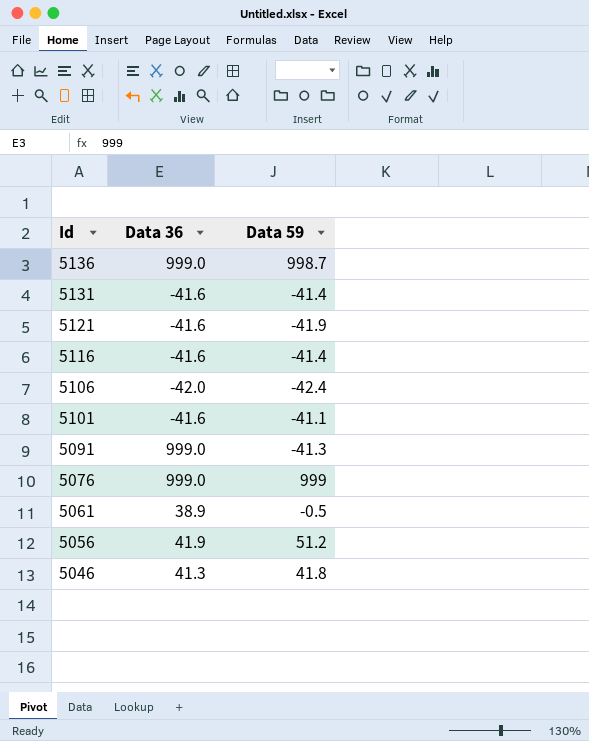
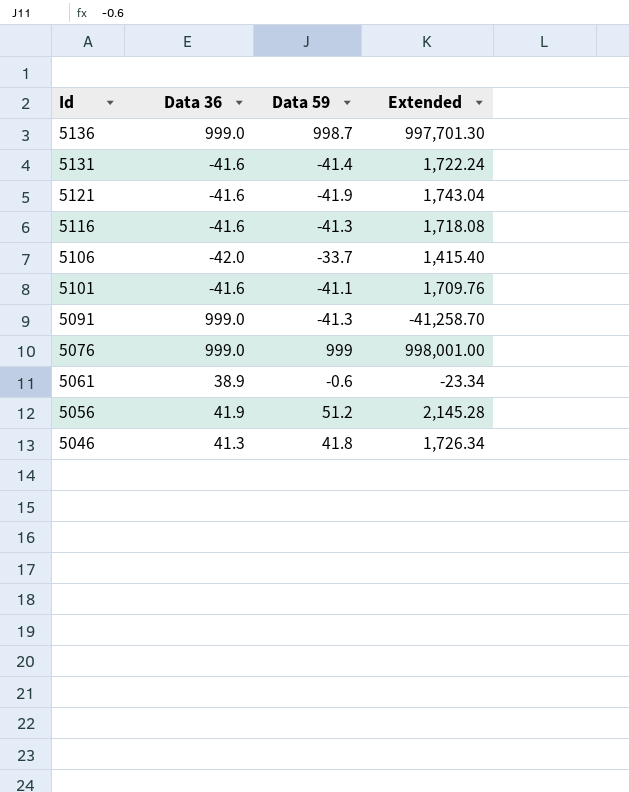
column Extended | formula: none -> [Data 36] * [Data 59]
5116 | Data 59: -41.4 -> -41.3
5106 | Data 59: -42.4 -> -33.7
5061 | Data 59: -0.5 -> -0.6

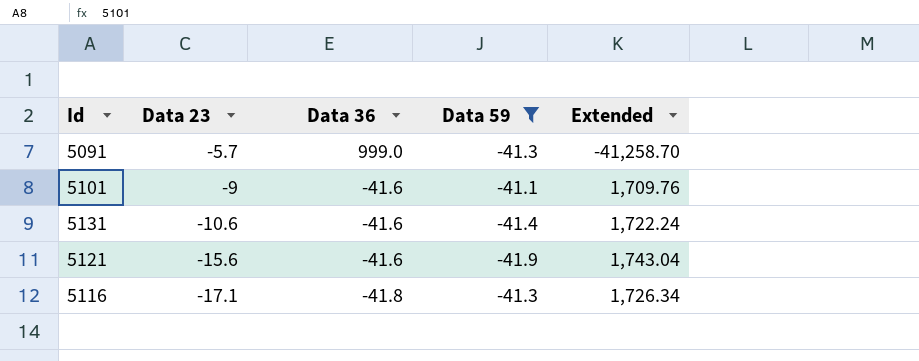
filter: none -> Data 59 <= -41.1
row order: Id descending -> Data 23 descending
column Data 23 | position: none -> 2
5116 | Data 36: -41.6 -> -41.8
5116 | Extended: 1,718.08 -> 1,726.34

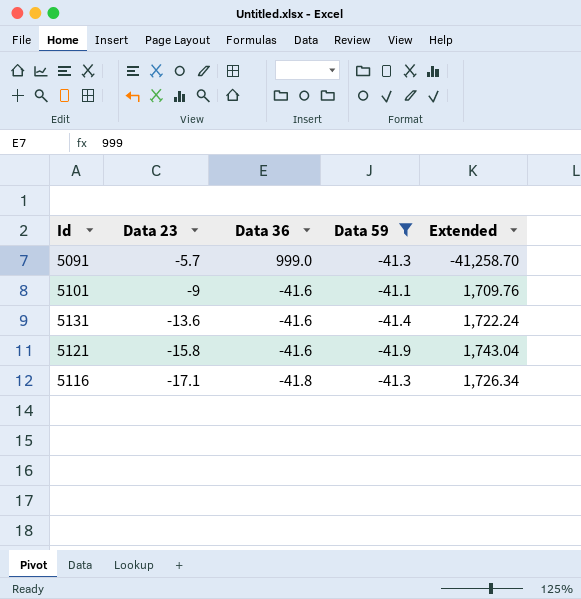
5131 | Data 23: -10.6 -> -13.6
5121 | Data 23: -15.6 -> -15.8

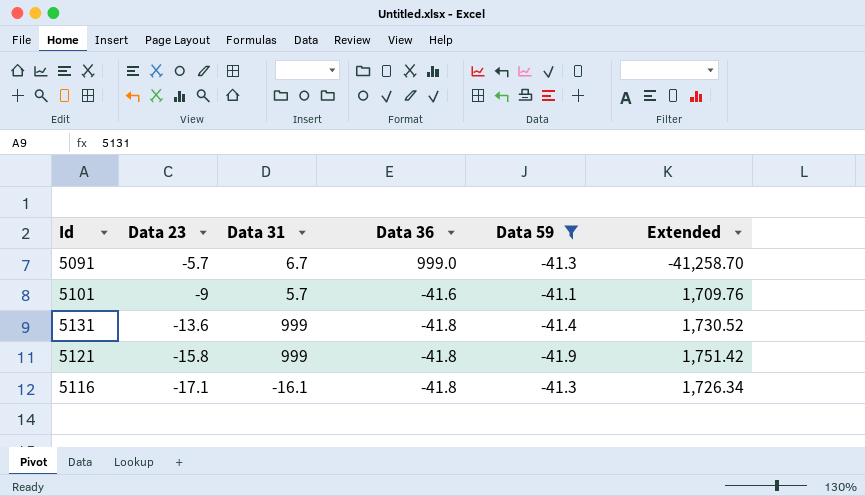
column Data 31 | position: none -> 3
5131 | Data 36: -41.6 -> -41.8
5131 | Extended: 1,722.24 -> 1,730.52
5121 | Data 36: -41.6 -> -41.8
5121 | Extended: 1,743.04 -> 1,751.42

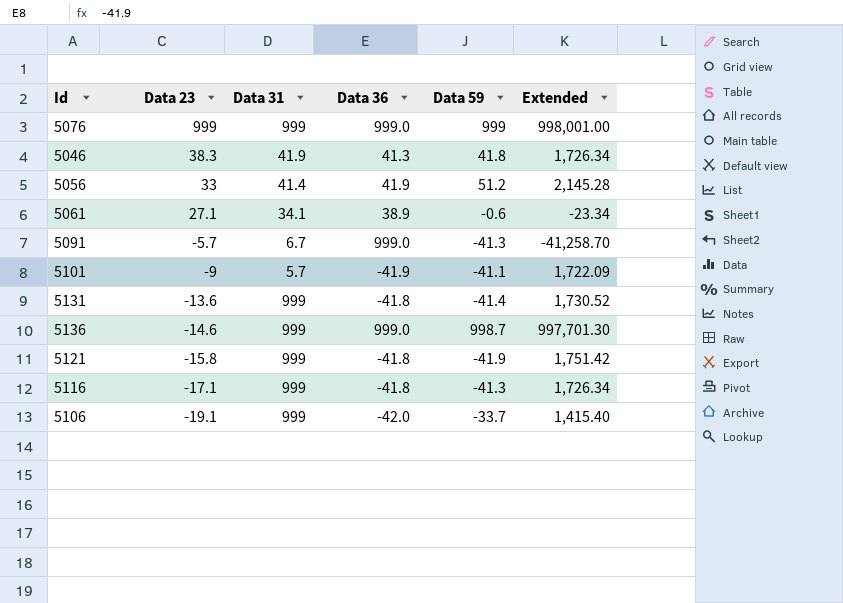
filter: Data 59 <= -41.1 -> none
5101 | Data 36: -41.6 -> -41.9
5101 | Extended: 1,709.76 -> 1,722.09
5116 | Data 31: -16.1 -> 999

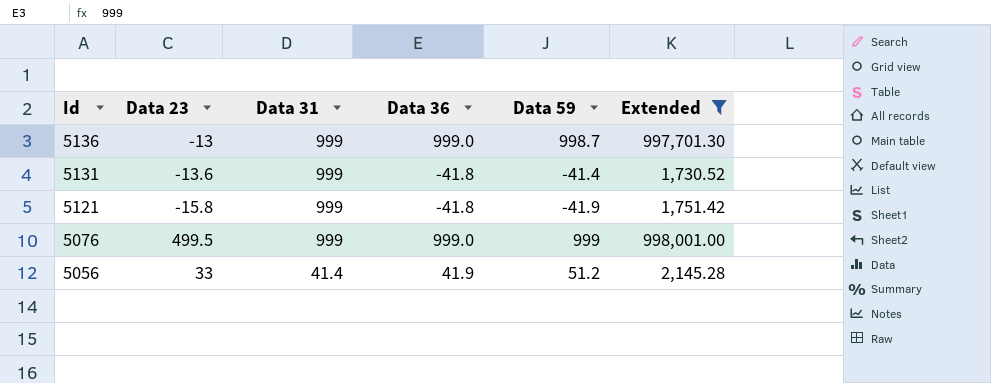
filter: none -> Extended >= 1,730.52
row order: Data 23 descending -> Id descending
5136 | Data 23: -14.6 -> -13
5076 | Data 23: 999 -> 499.5

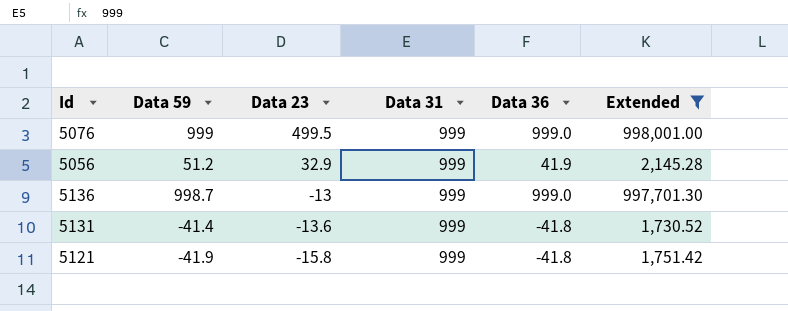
row order: Id descending -> Data 23 descending
column Data 59 | position: 5 -> 2
5056 | Data 23: 33 -> 32.9
5056 | Data 31: 41.4 -> 999

